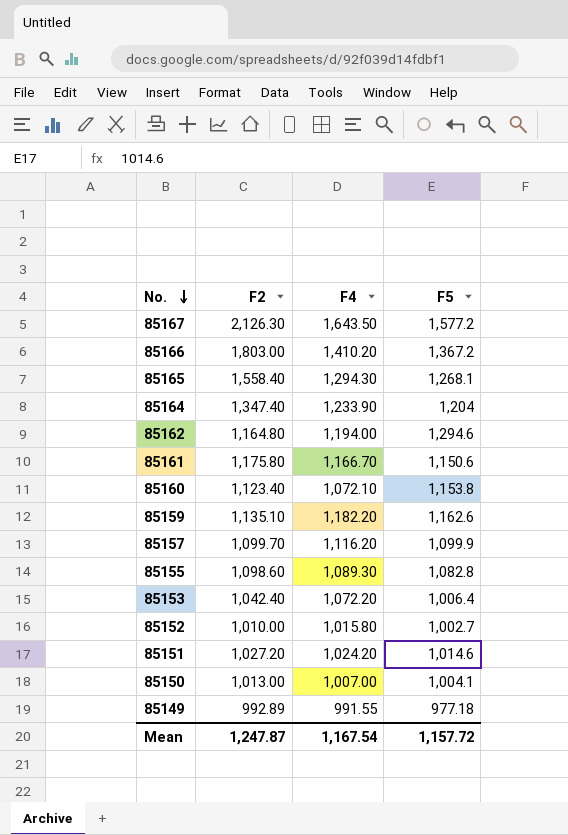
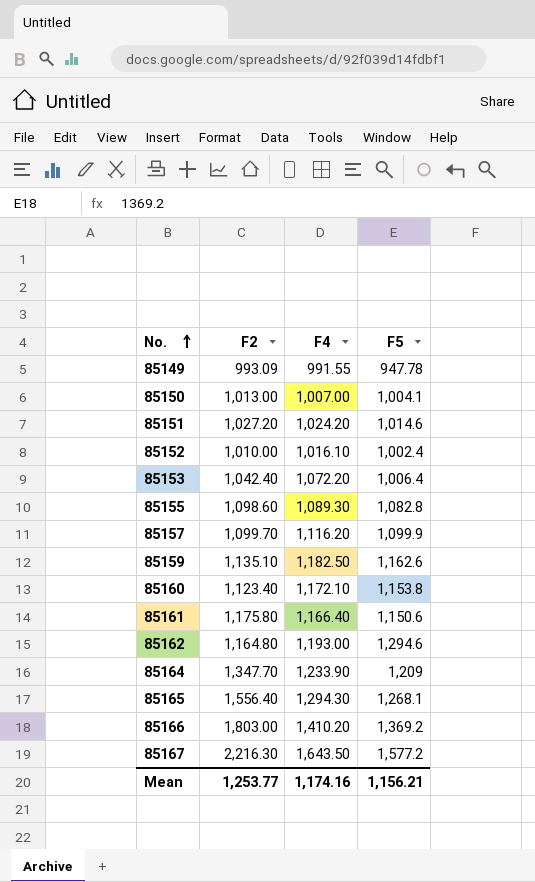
row order: No. descending -> No. ascending
85149 | F2: 992.89 -> 993.09
85149 | F5: 977.18 -> 947.78
85152 | F4: 1,015.80 -> 1,016.10
85152 | F5: 1,002.7 -> 1,002.4
85159 | F4: 1,182.20 -> 1,182.50
85160 | F4: 1,072.10 -> 1,172.10
85161 | F4: 1,166.70 -> 1,166.40
85162 | F4: 1,194.00 -> 1,193.00
85164 | F2: 1,347.40 -> 1,347.70
85164 | F5: 1,204 -> 1,209
85165 | F2: 1,558.40 -> 1,556.40
85166 | F5: 1,367.2 -> 1,369.2
85167 | F2: 2,126.30 -> 2,216.30
Mean | F2: 1,247.87 -> 1,253.77
Mean | F4: 1,167.54 -> 1,174.16
Mean | F5: 1,157.72 -> 1,156.21

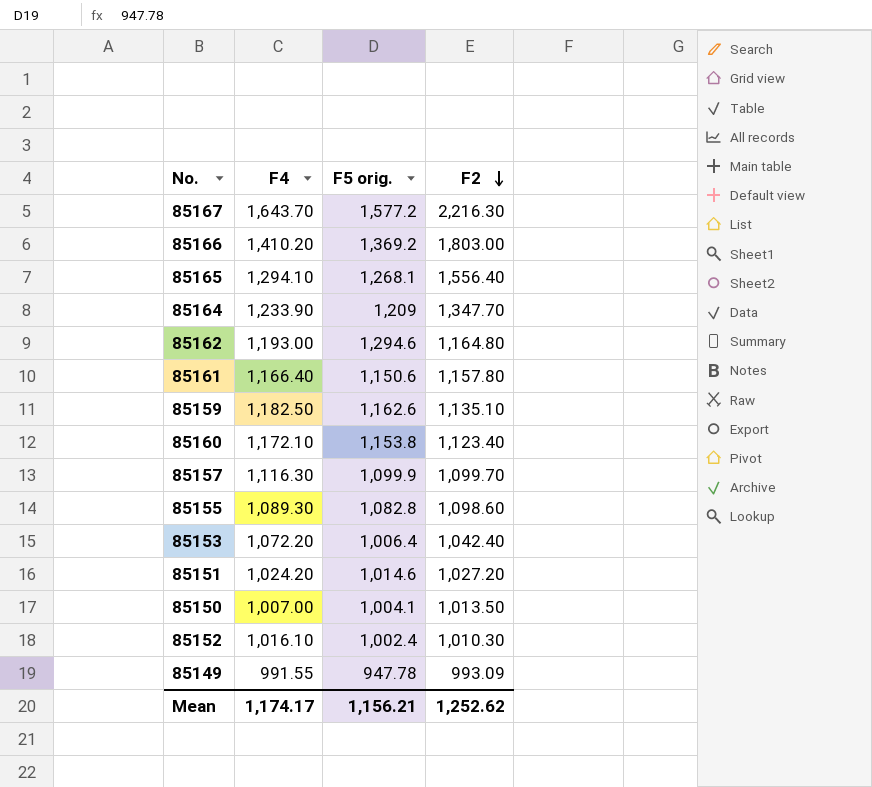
row order: No. ascending -> F2 descending
column name: F5 -> F5 orig.
column F2 | position: 2 -> 4
85167 | F4: 1,643.50 -> 1,643.70
85165 | F4: 1,294.30 -> 1,294.10
85161 | F2: 1,175.80 -> 1,157.80
85157 | F4: 1,116.20 -> 1,116.30
85150 | F2: 1,013.00 -> 1,013.50
85152 | F2: 1,010.00 -> 1,010.30
Mean | F4: 1,174.16 -> 1,174.17
Mean | F2: 1,253.77 -> 1,252.62

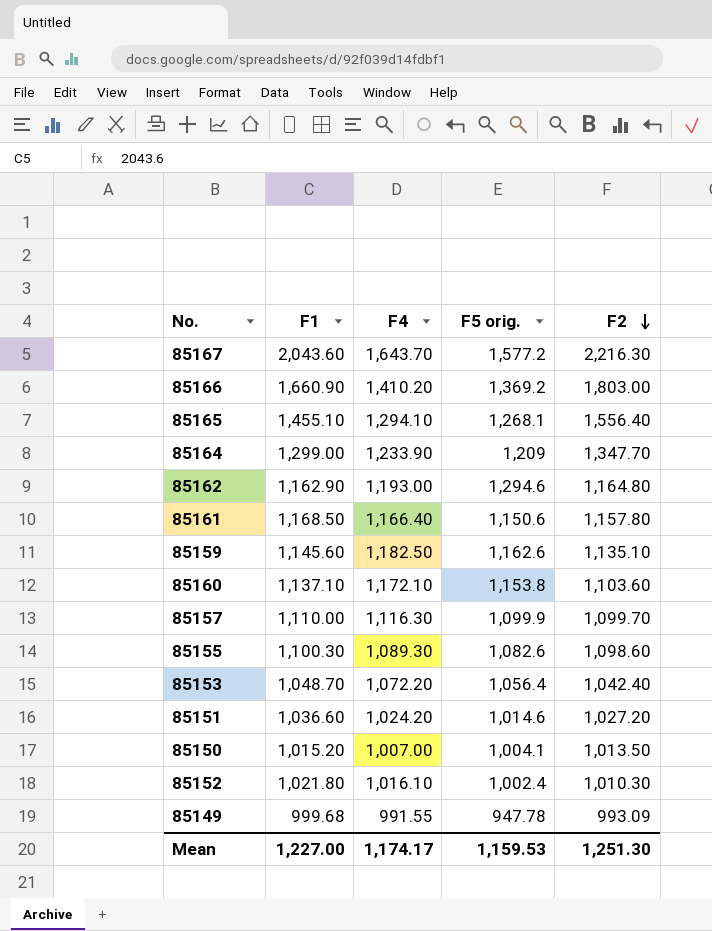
column F1 | position: none -> 2
85160 | F2: 1,123.40 -> 1,103.60
85155 | F5 orig.: 1,082.8 -> 1,082.6
85153 | F5 orig.: 1,006.4 -> 1,056.4
Mean | F5 orig.: 1,156.21 -> 1,159.53
Mean | F2: 1,252.62 -> 1,251.30

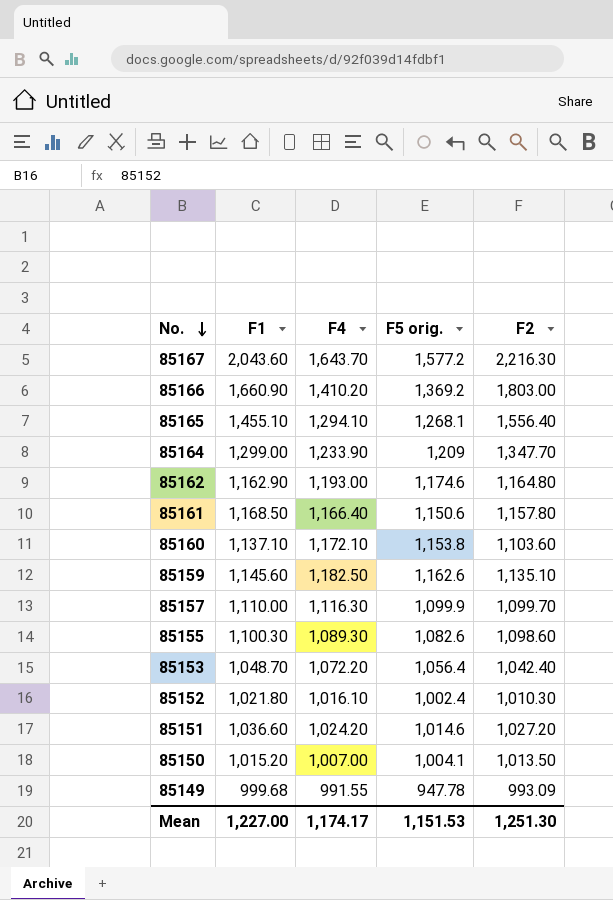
row order: F2 descending -> No. descending
85162 | F5 orig.: 1,294.6 -> 1,174.6
Mean | F5 orig.: 1,159.53 -> 1,151.53

